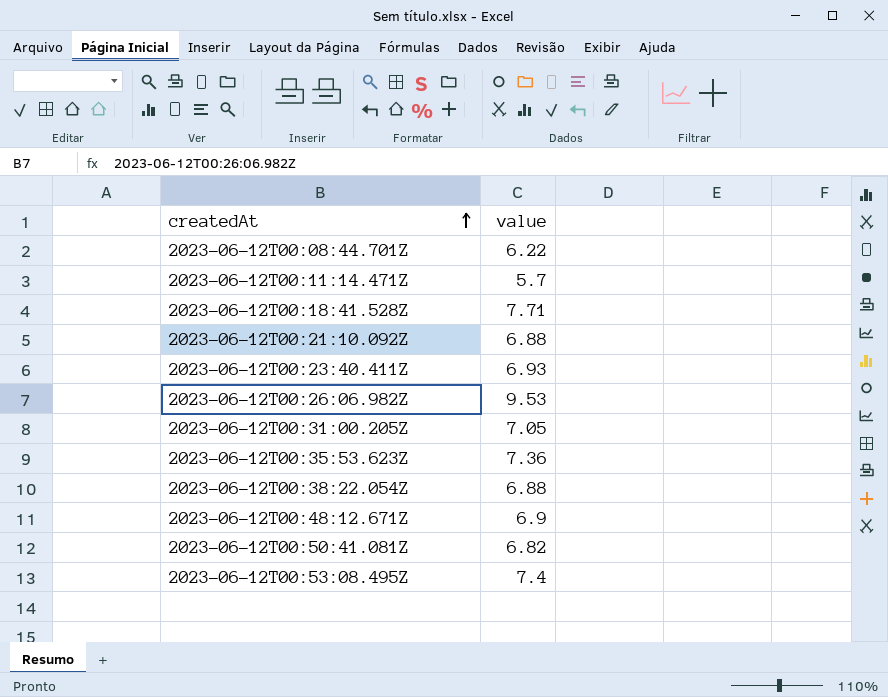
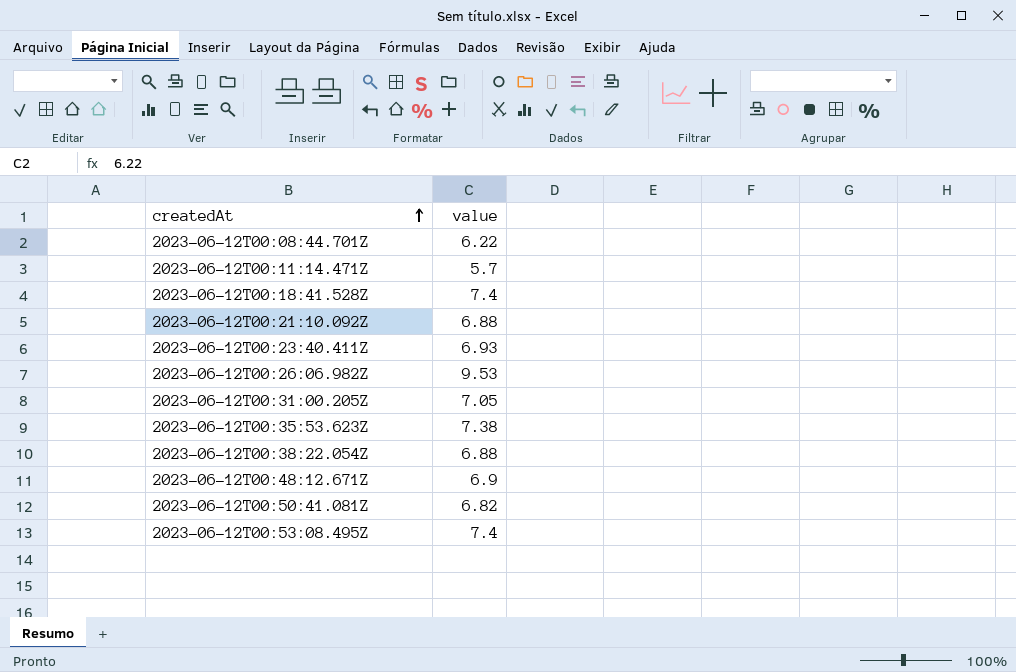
2023-06-12T00:18:41.528Z | value: 7.71 -> 7.4
2023-06-12T00:35:53.623Z | value: 7.36 -> 7.38

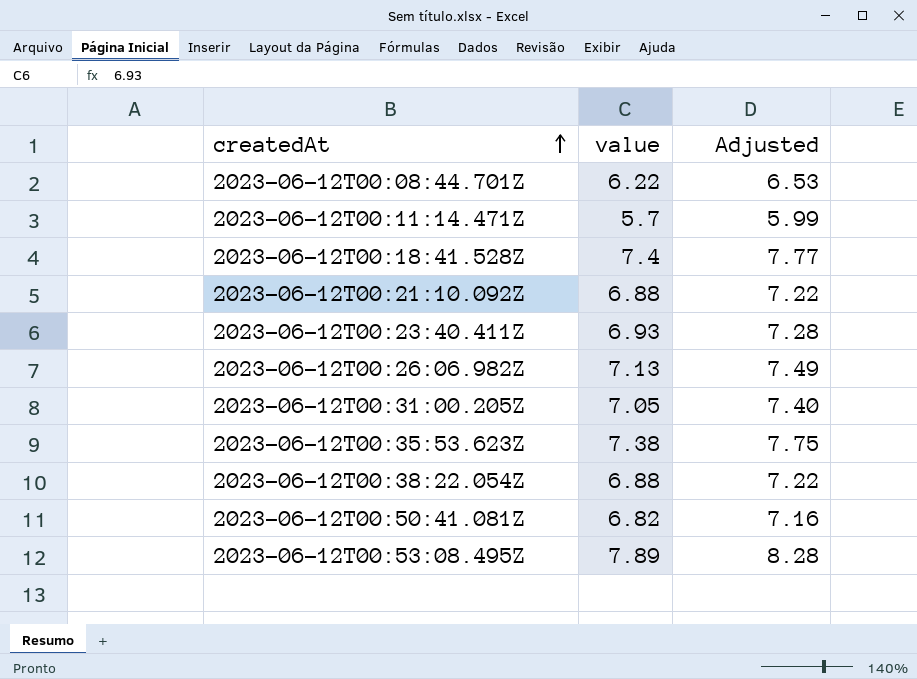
column Adjusted | formula: none -> [value] * 1.05
row 2023-06-12T00:48:12.671Z: 6.9 -> none
2023-06-12T00:26:06.982Z | value: 9.53 -> 7.13
2023-06-12T00:53:08.495Z | value: 7.4 -> 7.89

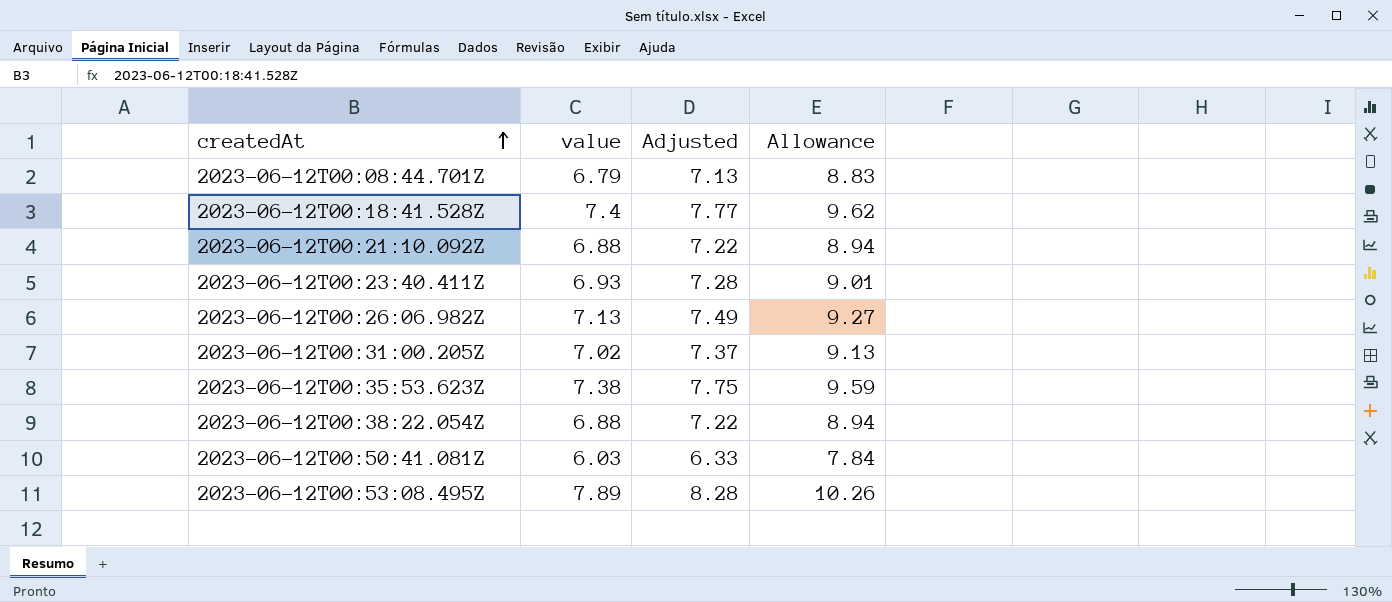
column Allowance | formula: none -> [value] * 1.3
row 2023-06-12T00:11:14.471Z: 5.7 | 5.99 -> none
2023-06-12T00:08:44.701Z | value: 6.22 -> 6.79
2023-06-12T00:08:44.701Z | Adjusted: 6.53 -> 7.13
2023-06-12T00:31:00.205Z | value: 7.05 -> 7.02
2023-06-12T00:31:00.205Z | Adjusted: 7.40 -> 7.37
2023-06-12T00:50:41.081Z | value: 6.82 -> 6.03
2023-06-12T00:50:41.081Z | Adjusted: 7.16 -> 6.33

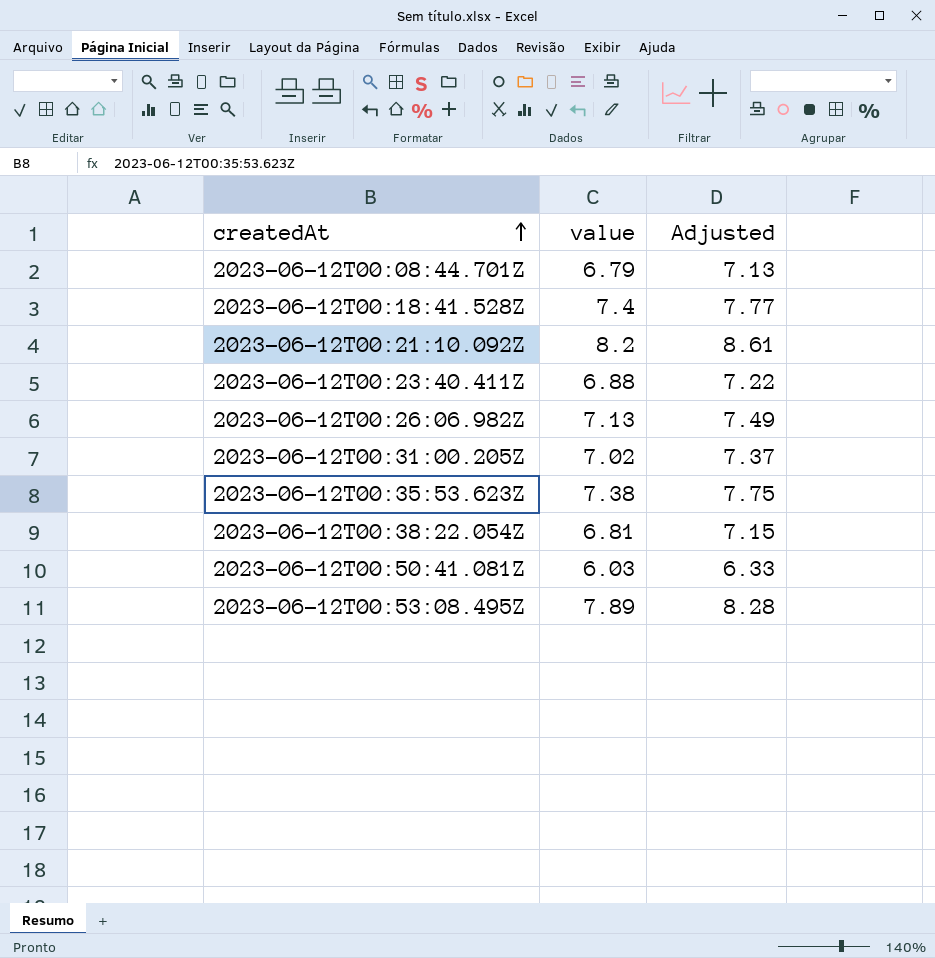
column Allowance | formula: [value] * 1.3 -> none
2023-06-12T00:21:10.092Z | value: 6.88 -> 8.2
2023-06-12T00:21:10.092Z | Adjusted: 7.22 -> 8.61
2023-06-12T00:23:40.411Z | value: 6.93 -> 6.88
2023-06-12T00:23:40.411Z | Adjusted: 7.28 -> 7.22
2023-06-12T00:38:22.054Z | value: 6.88 -> 6.81
2023-06-12T00:38:22.054Z | Adjusted: 7.22 -> 7.15

